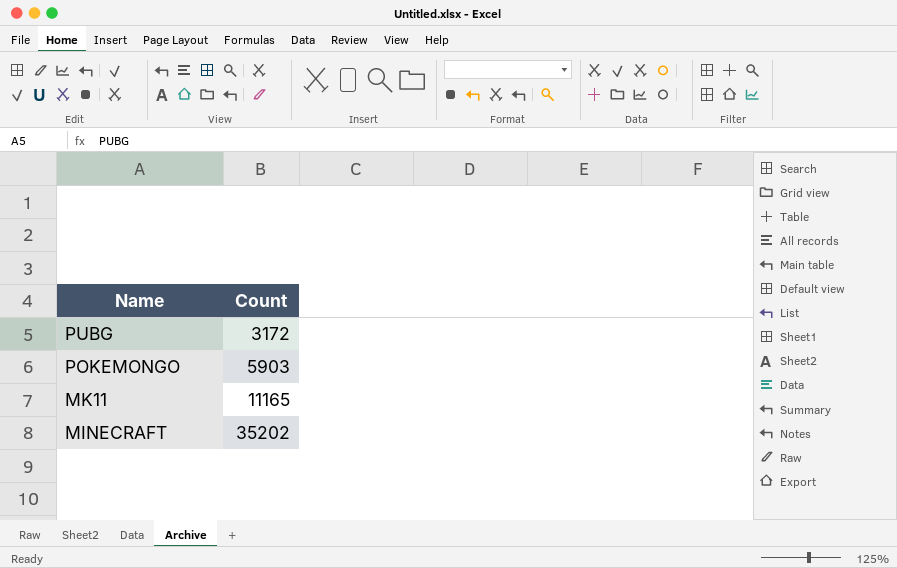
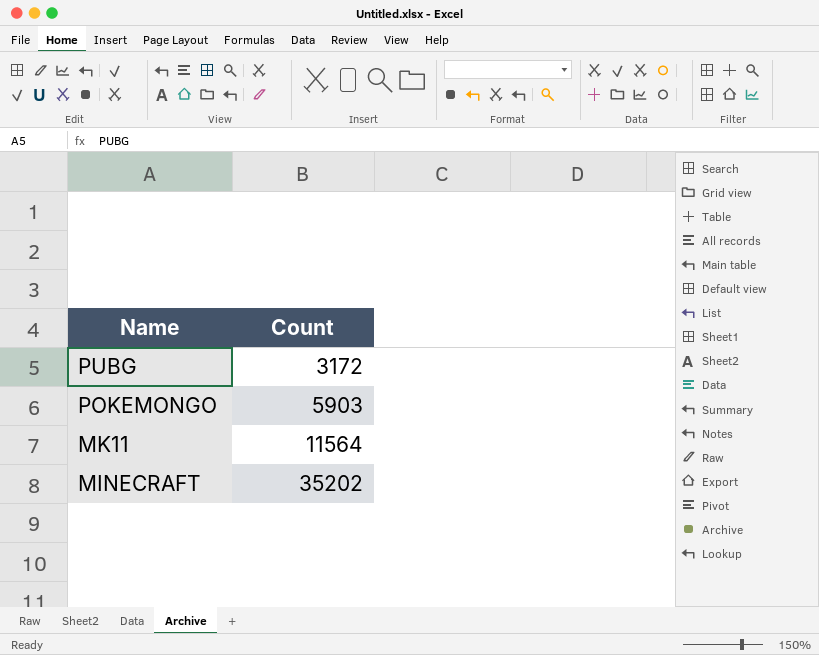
MK11 | Count: 11165 -> 11564

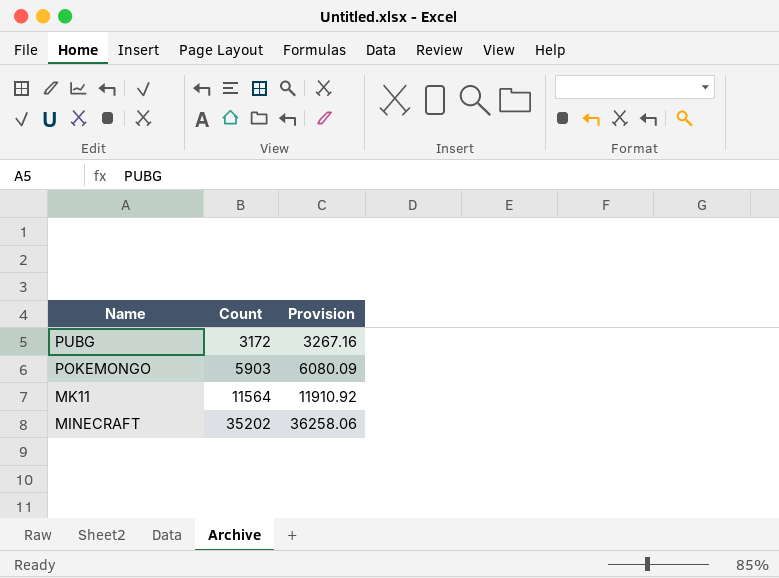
column Provision | formula: none -> [Count] * 1.03

